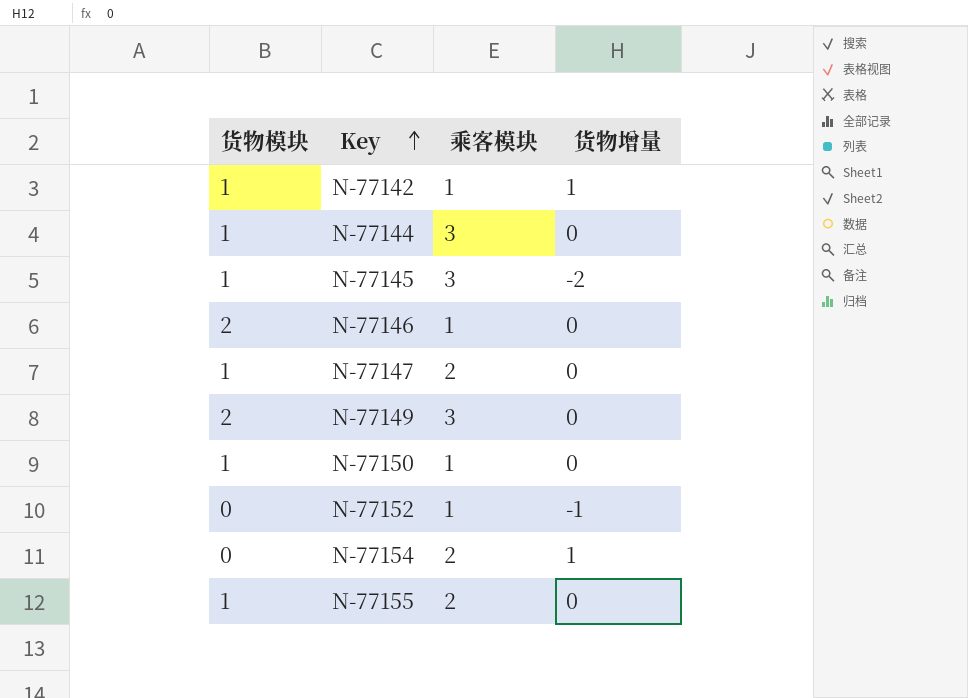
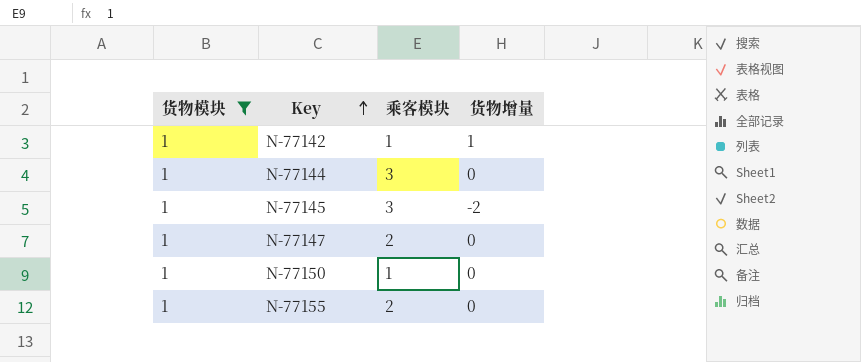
filter: none -> 货物模块 = 1

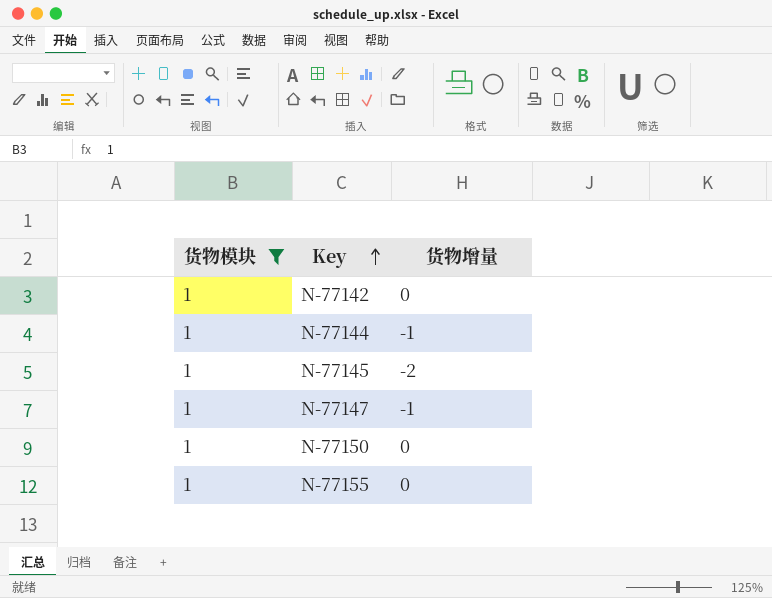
column 乘客模块 | position: 3 -> none
N-77142 | 货物增量: 1 -> 0
N-77144 | 货物增量: 0 -> -1
N-77147 | 货物增量: 0 -> -1

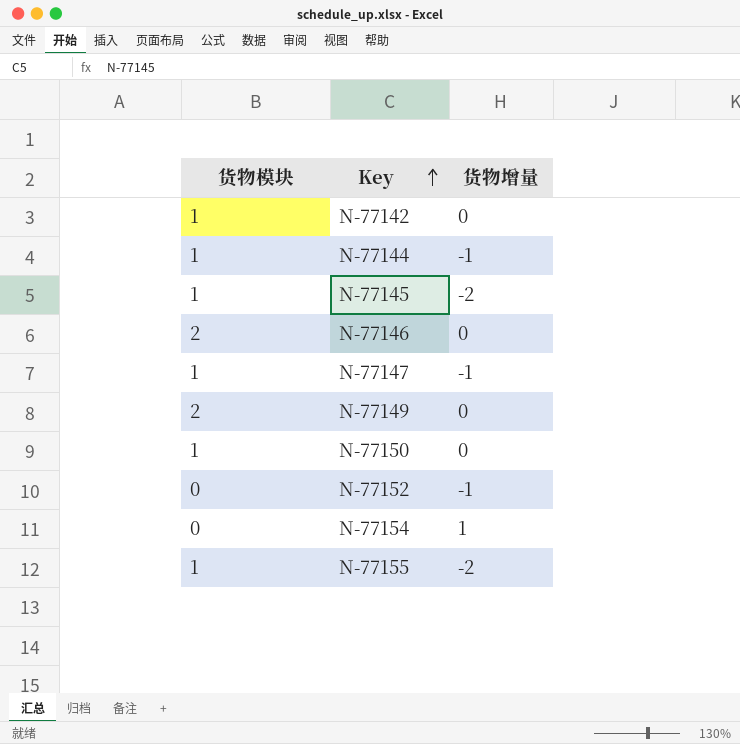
filter: 货物模块 = 1 -> none
N-77155 | 货物增量: 0 -> -2

